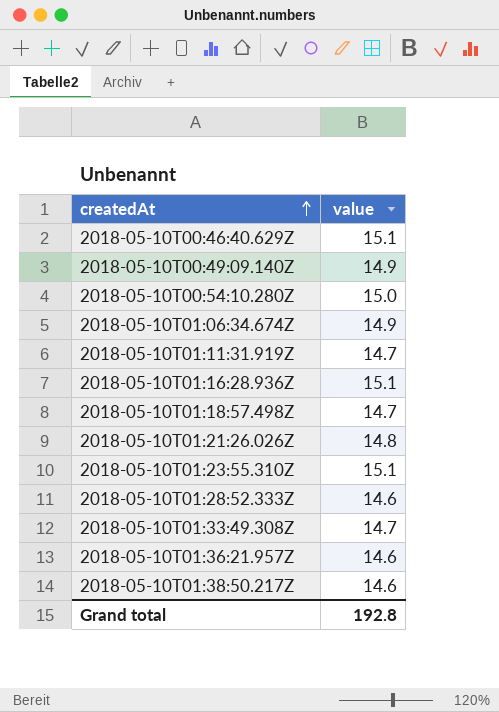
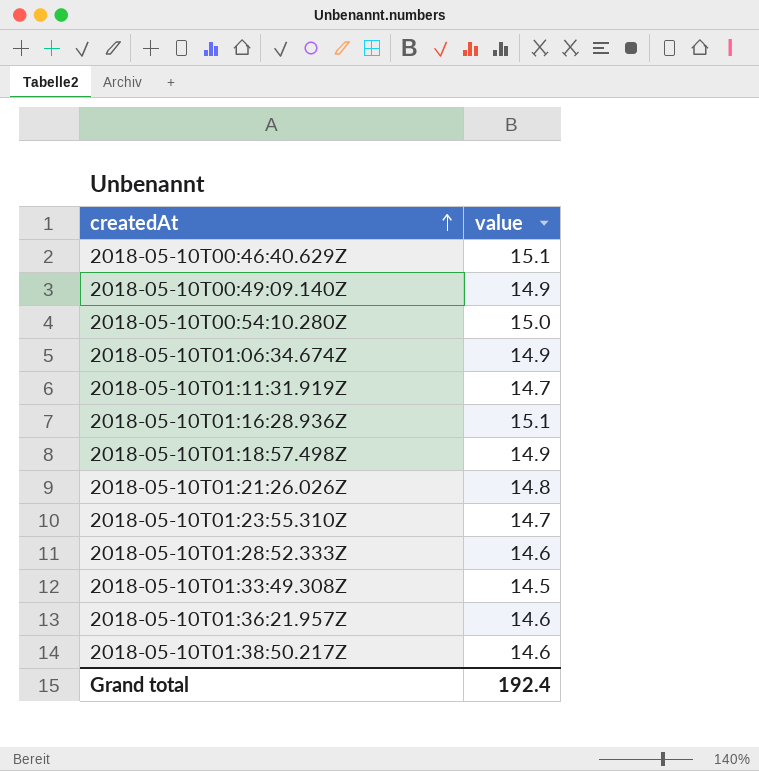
2018-05-10T01:18:57.498Z | value: 14.7 -> 14.9
2018-05-10T01:23:55.310Z | value: 15.1 -> 14.7
2018-05-10T01:33:49.308Z | value: 14.7 -> 14.5
Grand total | value: 192.8 -> 192.4

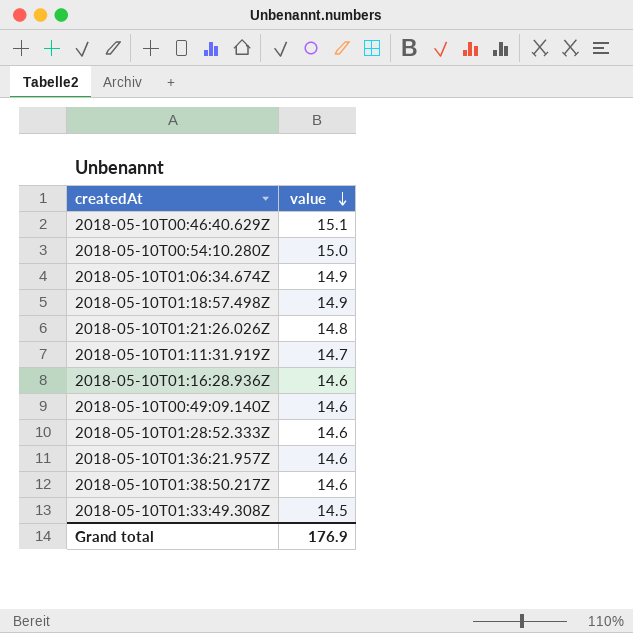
row order: createdAt ascending -> value descending
row 2018-05-10T01:23:55.310Z: 14.7 -> none
2018-05-10T01:16:28.936Z | value: 15.1 -> 14.6
2018-05-10T00:49:09.140Z | value: 14.9 -> 14.6
Grand total | value: 192.4 -> 176.9

